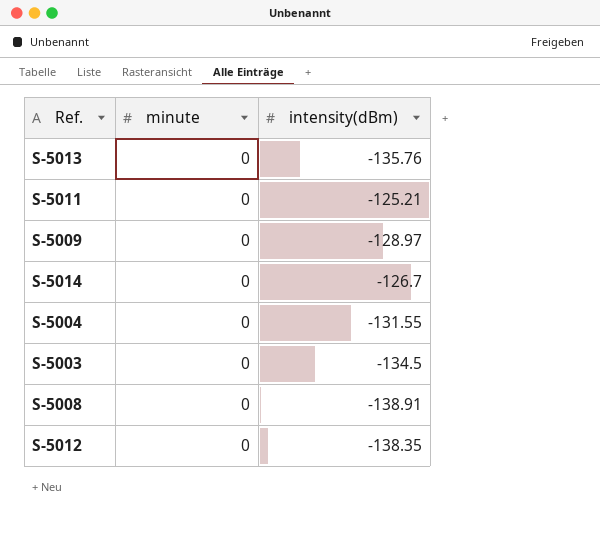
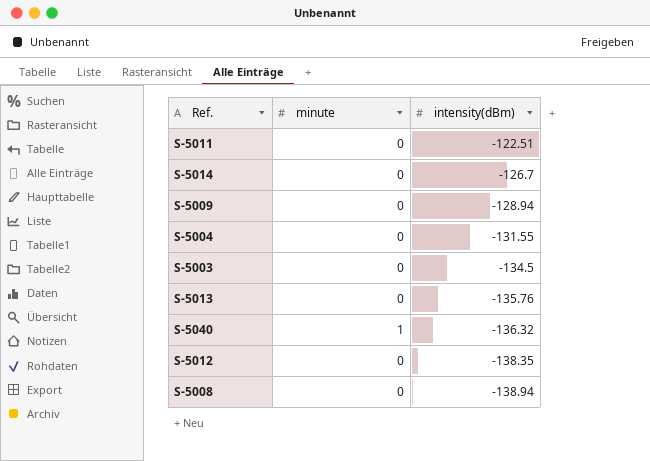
row order: none -> intensity(dBm) descending
S-5011 | intensity(dBm): -125.21 -> -122.51
S-5009 | intensity(dBm): -128.97 -> -128.94
row S-5040: none -> 1 | -136.32
S-5008 | intensity(dBm): -138.91 -> -138.94

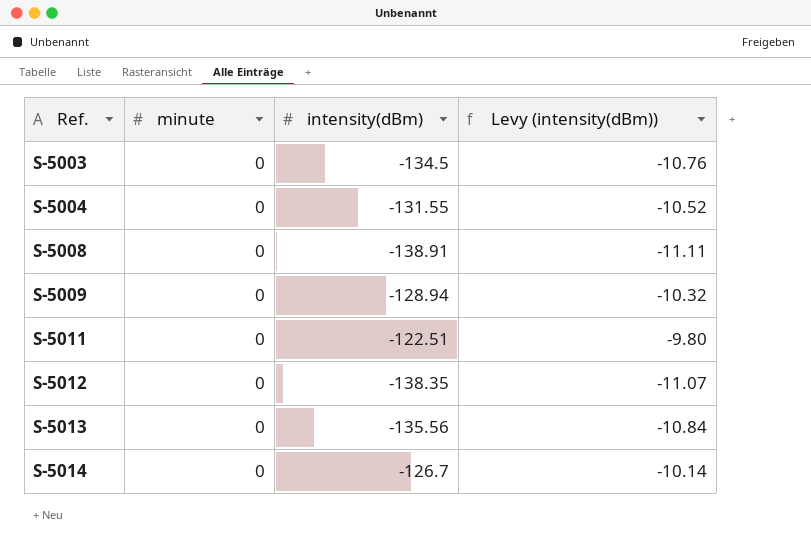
row order: intensity(dBm) descending -> Ref. ascending
column Levy (intensity(dBm)) | formula: none -> [intensity(dBm)] * 0.08
row S-5040: 1 | -136.32 -> none
S-5008 | intensity(dBm): -138.94 -> -138.91
S-5013 | intensity(dBm): -135.76 -> -135.56

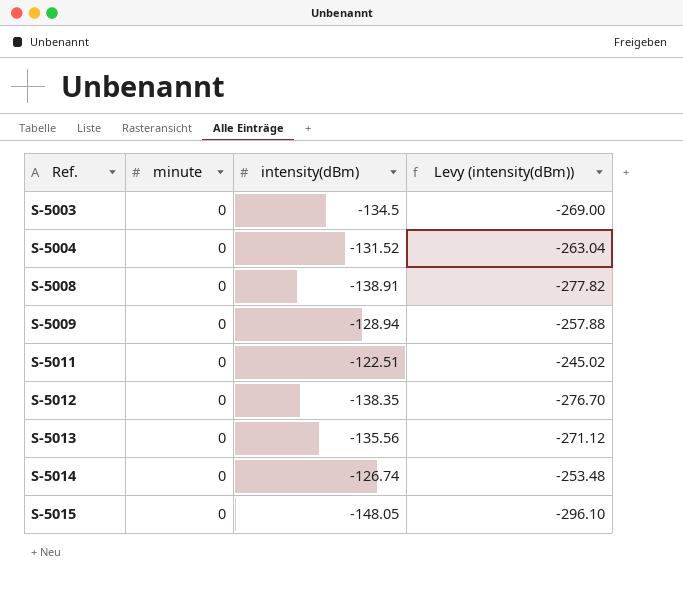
column Levy (intensity(dBm)) | formula: [intensity(dBm)] * 0.08 -> [intensity(dBm)] * 2
S-5004 | intensity(dBm): -131.55 -> -131.52
S-5014 | intensity(dBm): -126.7 -> -126.74
row S-5015: none -> 0 | -148.05 | -296.10

